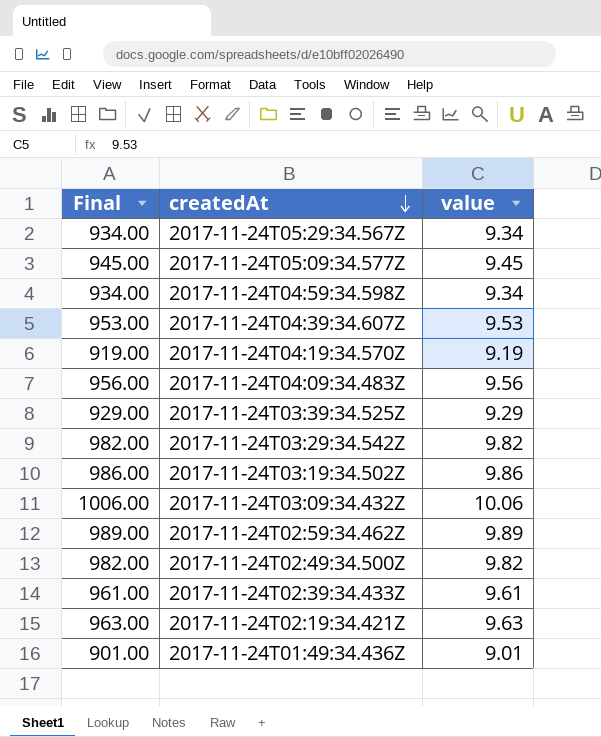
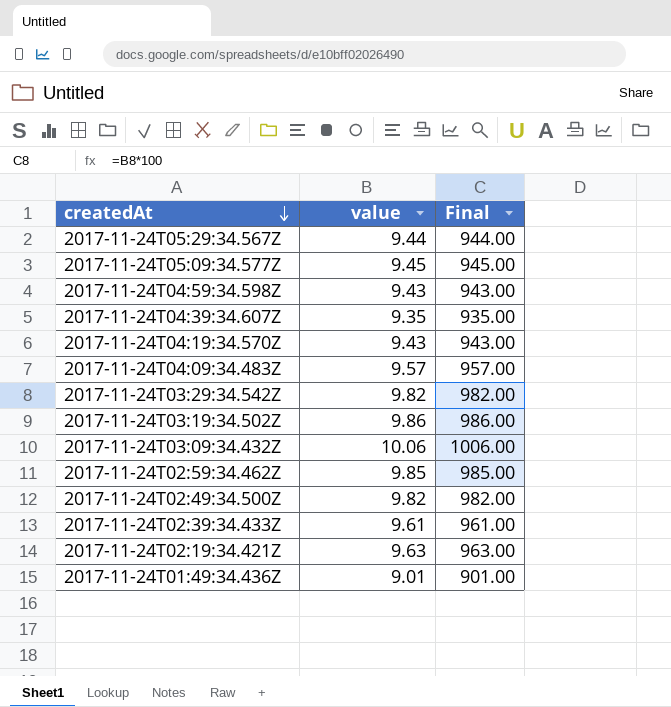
column Final | position: 1 -> 3
row 2017-11-24T03:39:34.525Z: 929.00 | 9.29 -> none
2017-11-24T05:29:34.567Z | value: 9.34 -> 9.44
2017-11-24T05:29:34.567Z | Final: 934.00 -> 944.00
2017-11-24T04:59:34.598Z | value: 9.34 -> 9.43
2017-11-24T04:59:34.598Z | Final: 934.00 -> 943.00
2017-11-24T04:39:34.607Z | value: 9.53 -> 9.35
2017-11-24T04:39:34.607Z | Final: 953.00 -> 935.00
2017-11-24T04:19:34.570Z | value: 9.19 -> 9.43
2017-11-24T04:19:34.570Z | Final: 919.00 -> 943.00
2017-11-24T04:09:34.483Z | value: 9.56 -> 9.57
2017-11-24T04:09:34.483Z | Final: 956.00 -> 957.00
2017-11-24T02:59:34.462Z | value: 9.89 -> 9.85
2017-11-24T02:59:34.462Z | Final: 989.00 -> 985.00

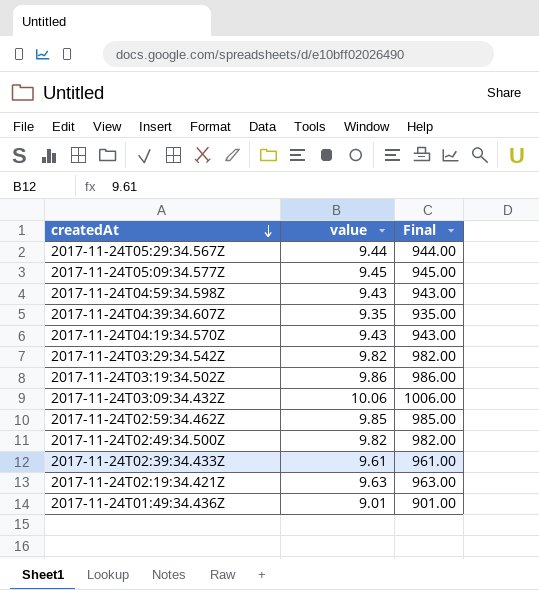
row 2017-11-24T04:09:34.483Z: 9.57 | 957.00 -> none

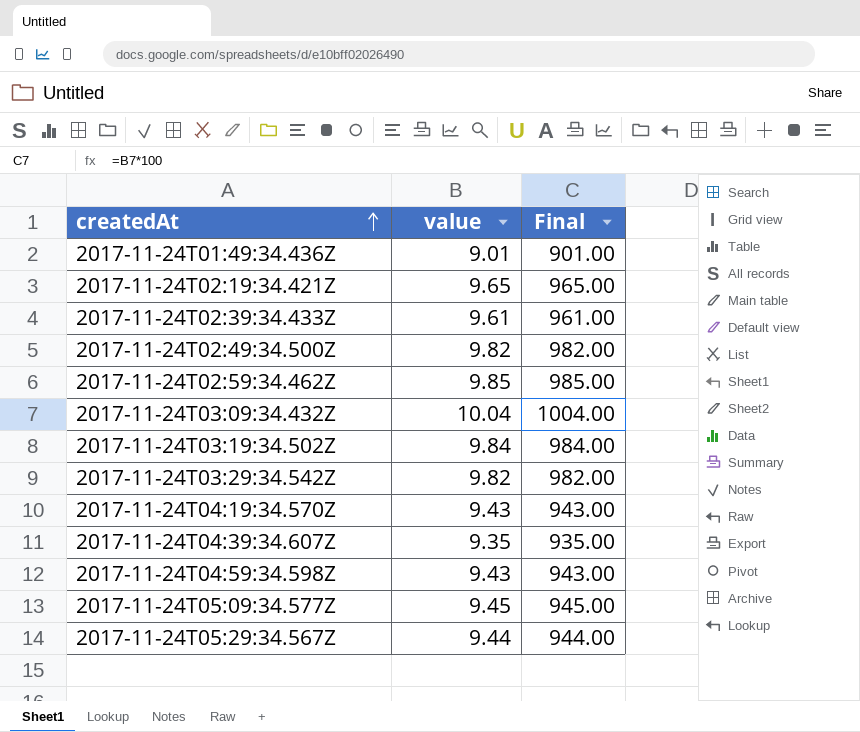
row order: createdAt descending -> createdAt ascending
2017-11-24T02:19:34.421Z | value: 9.63 -> 9.65
2017-11-24T02:19:34.421Z | Final: 963.00 -> 965.00
2017-11-24T03:09:34.432Z | value: 10.06 -> 10.04
2017-11-24T03:09:34.432Z | Final: 1006.00 -> 1004.00
2017-11-24T03:19:34.502Z | value: 9.86 -> 9.84
2017-11-24T03:19:34.502Z | Final: 986.00 -> 984.00

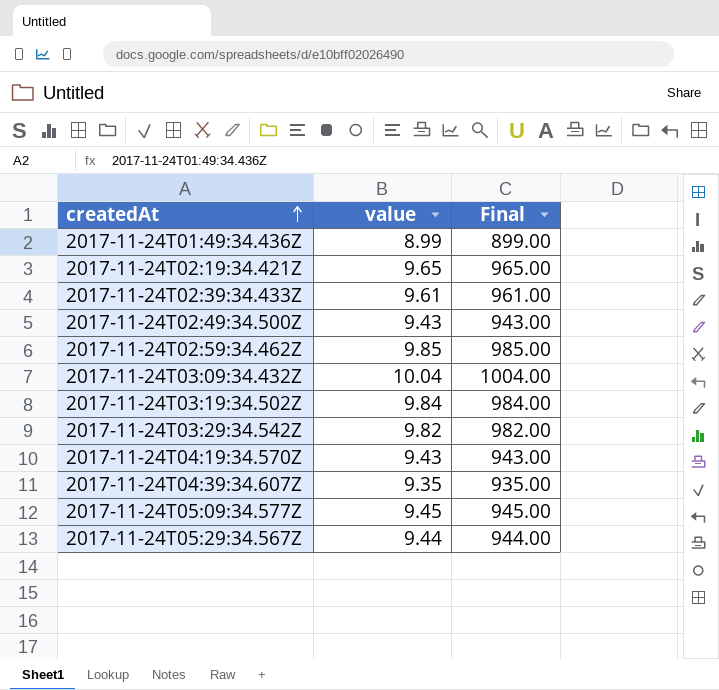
row 2017-11-24T04:59:34.598Z: 9.43 | 943.00 -> none
2017-11-24T01:49:34.436Z | value: 9.01 -> 8.99
2017-11-24T01:49:34.436Z | Final: 901.00 -> 899.00
2017-11-24T02:49:34.500Z | value: 9.82 -> 9.43
2017-11-24T02:49:34.500Z | Final: 982.00 -> 943.00

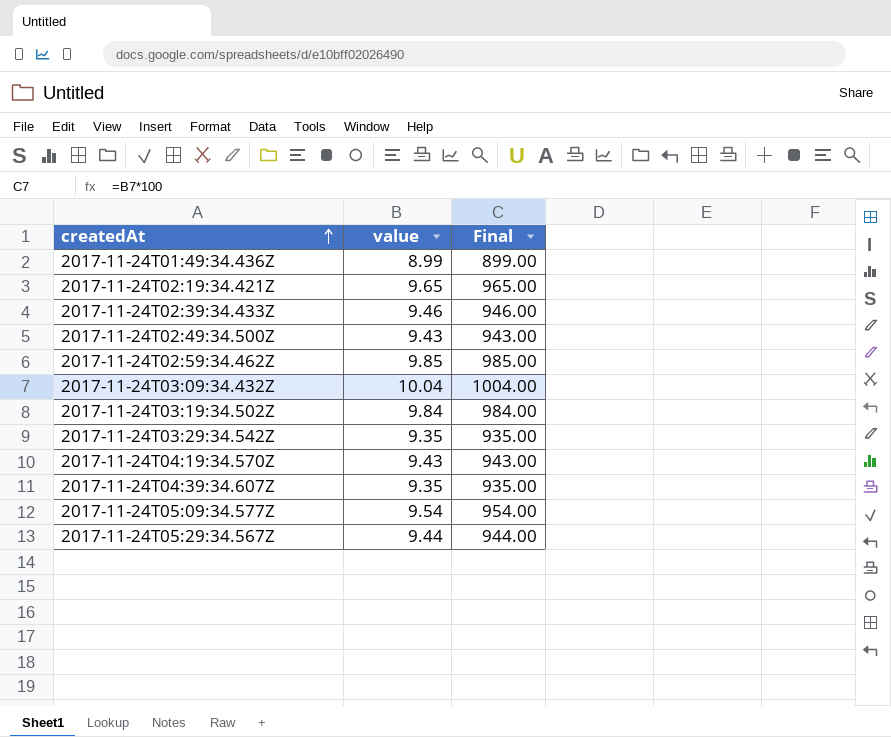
2017-11-24T02:39:34.433Z | value: 9.61 -> 9.46
2017-11-24T02:39:34.433Z | Final: 961.00 -> 946.00
2017-11-24T03:29:34.542Z | value: 9.82 -> 9.35
2017-11-24T03:29:34.542Z | Final: 982.00 -> 935.00
2017-11-24T05:09:34.577Z | value: 9.45 -> 9.54
2017-11-24T05:09:34.577Z | Final: 945.00 -> 954.00

